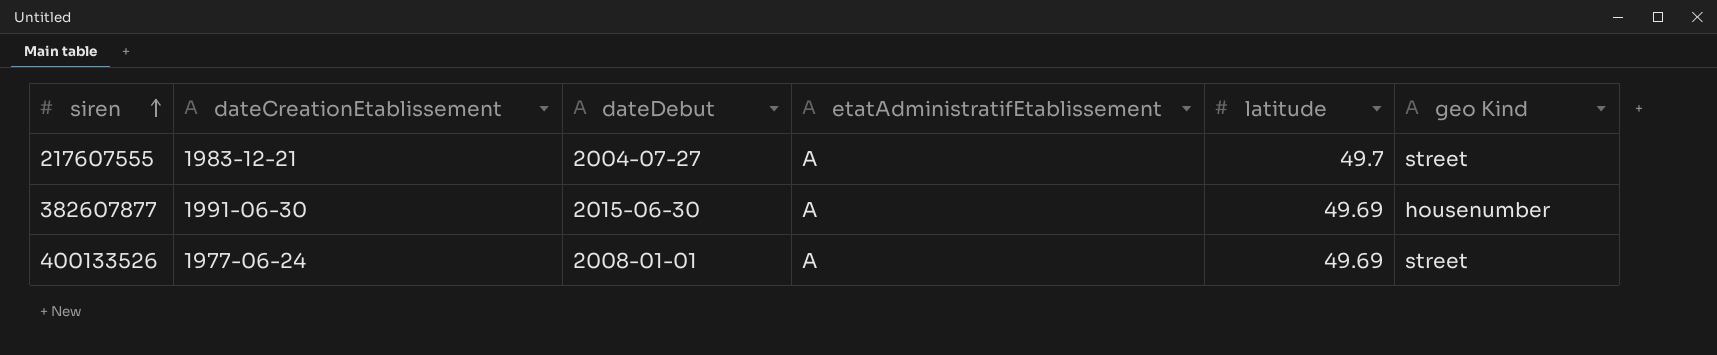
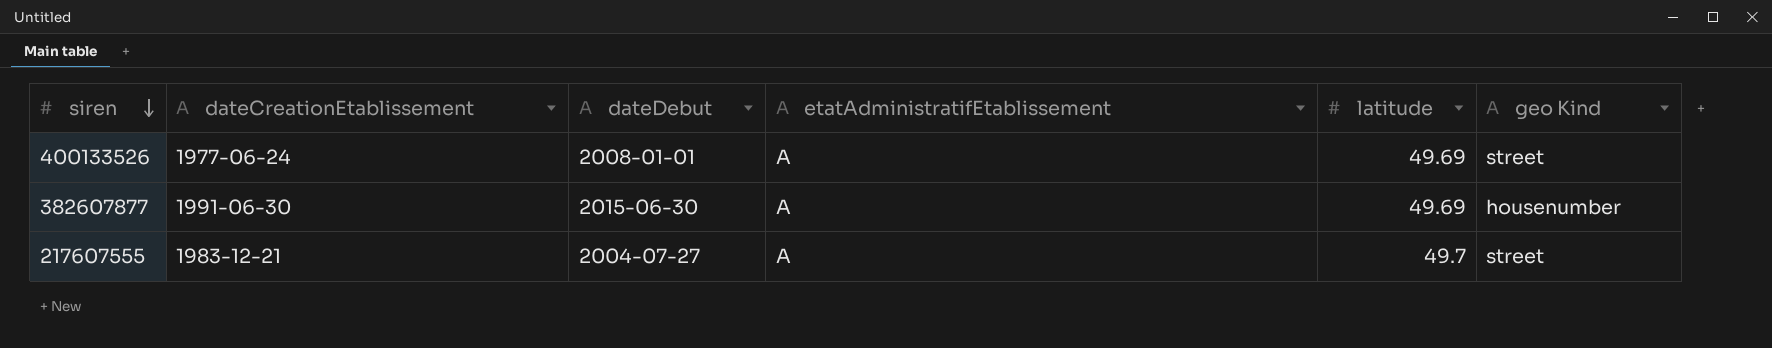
row order: siren ascending -> siren descending

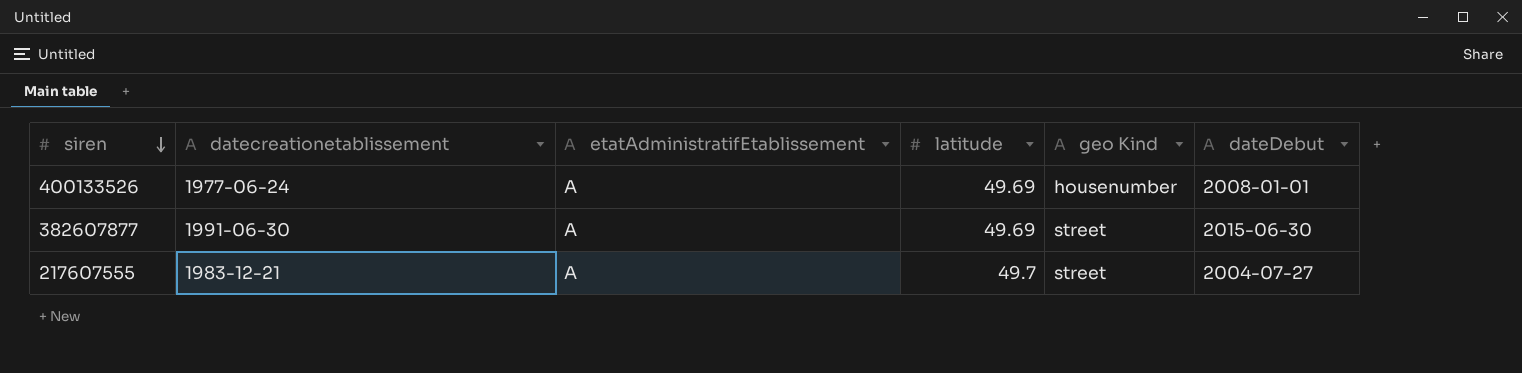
column name: dateCreationEtablissement -> datecreationetablissement
column dateDebut | position: 3 -> 6
400133526 | geo Kind: street -> housenumber
382607877 | geo Kind: housenumber -> street

